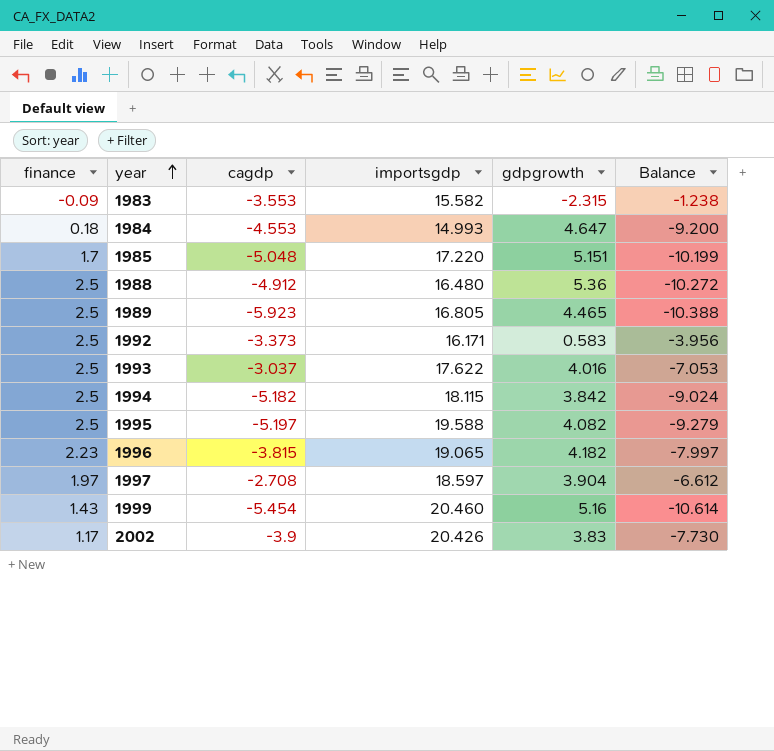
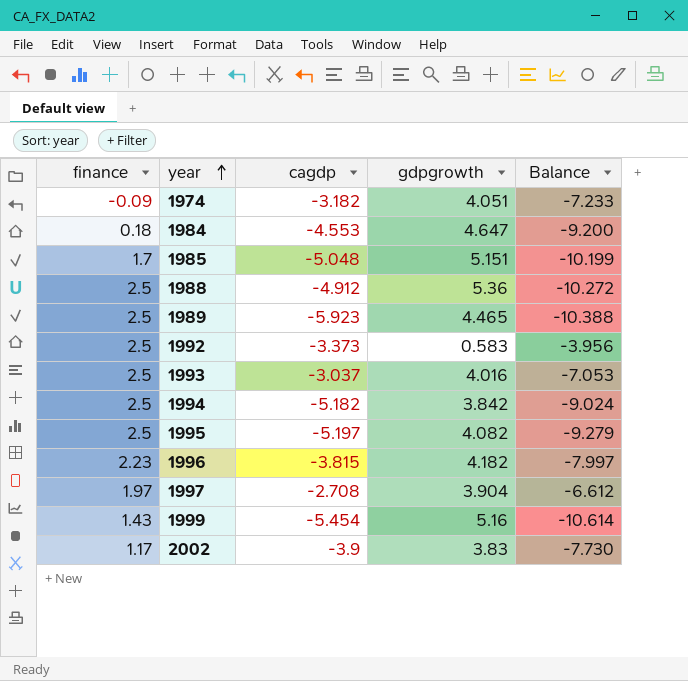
column importsgdp | position: 4 -> none
row 1983: -0.09 | -3.553 | 15.582 | -2.315 | -1.238 -> none
row 1974: none -> -0.09 | -3.182 | 4.051 | -7.233

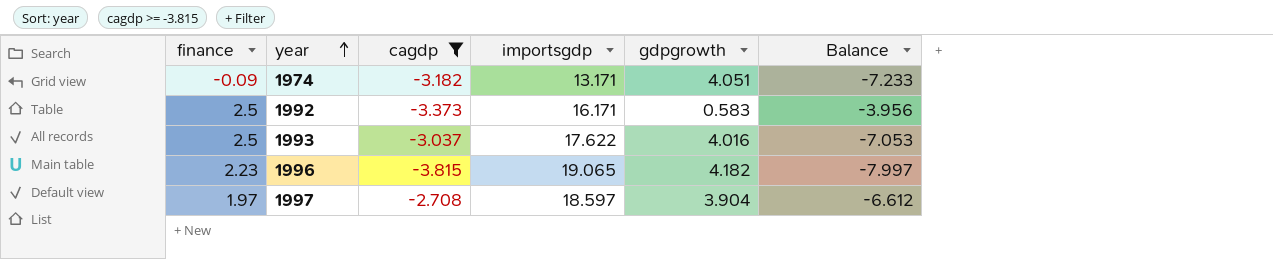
filter: none -> cagdp >= -3.815
column importsgdp | position: none -> 4

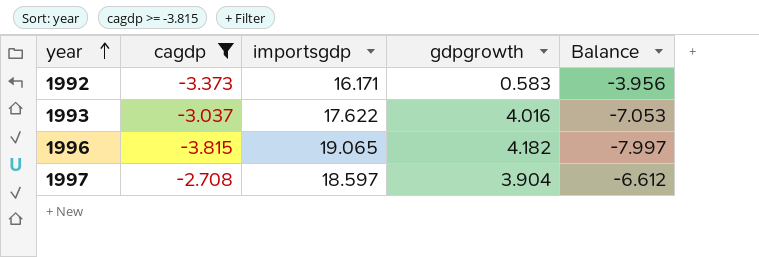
column finance | position: 1 -> none
row 1974: -0.09 | -3.182 | 13.171 | 4.051 | -7.233 -> none

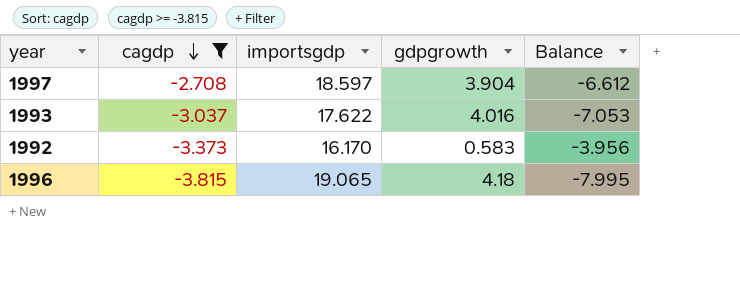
row order: year ascending -> cagdp descending
1992 | importsgdp: 16.171 -> 16.170
1996 | gdpgrowth: 4.182 -> 4.18
1996 | Balance: -7.997 -> -7.995

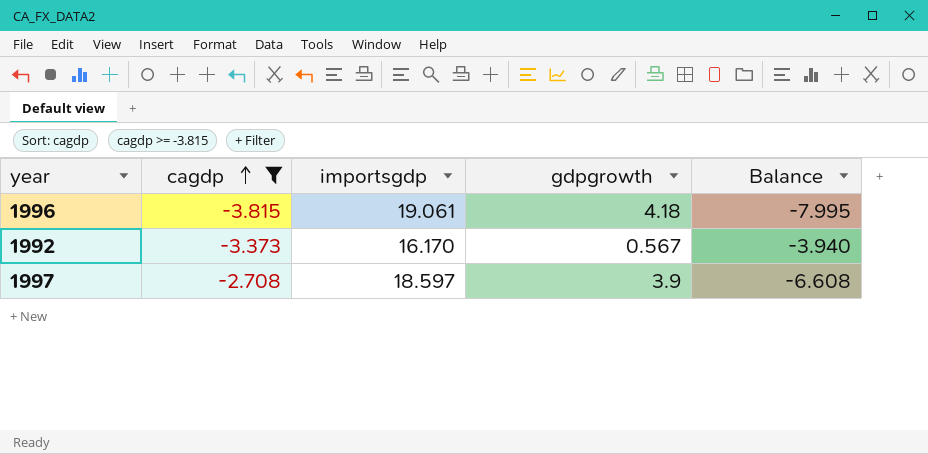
row order: cagdp descending -> cagdp ascending
row 1993: -3.037 | 17.622 | 4.016 | -7.053 -> none
1996 | importsgdp: 19.065 -> 19.061
1992 | gdpgrowth: 0.583 -> 0.567
1992 | Balance: -3.956 -> -3.940
1997 | gdpgrowth: 3.904 -> 3.9
1997 | Balance: -6.612 -> -6.608

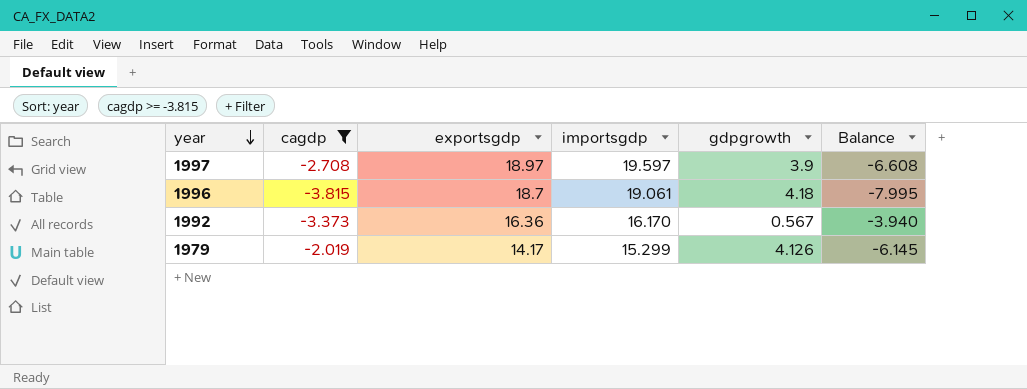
row order: cagdp ascending -> year descending
column exportsgdp | position: none -> 3
1997 | importsgdp: 18.597 -> 19.597
row 1979: none -> -2.019 | 14.17 | 15.299 | 4.126 | -6.145

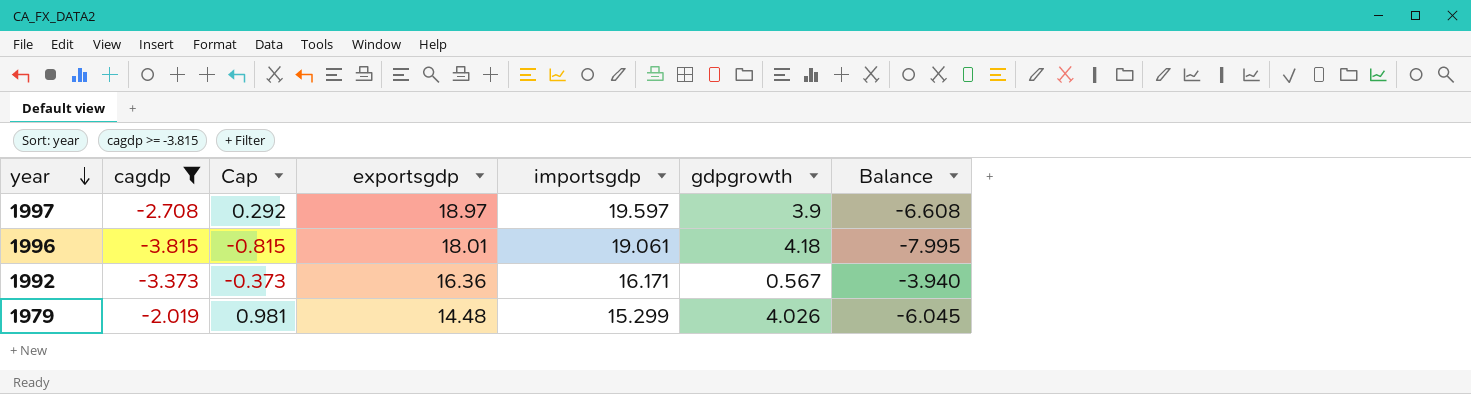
column Cap | formula: none -> [cagdp] + 3
1996 | exportsgdp: 18.7 -> 18.01
1992 | importsgdp: 16.170 -> 16.171
1979 | exportsgdp: 14.17 -> 14.48
1979 | gdpgrowth: 4.126 -> 4.026
1979 | Balance: -6.145 -> -6.045

